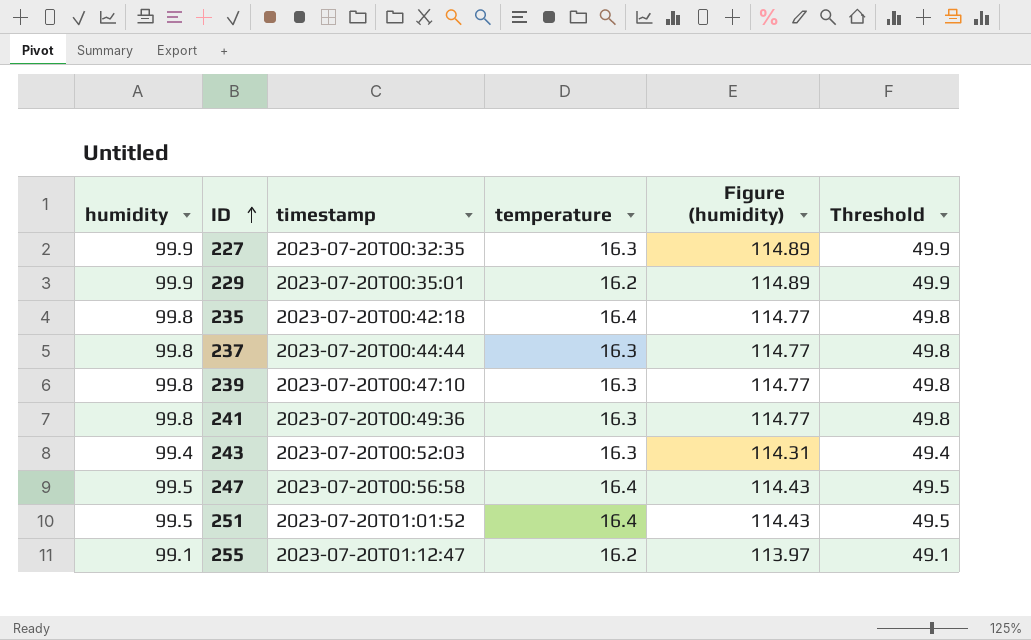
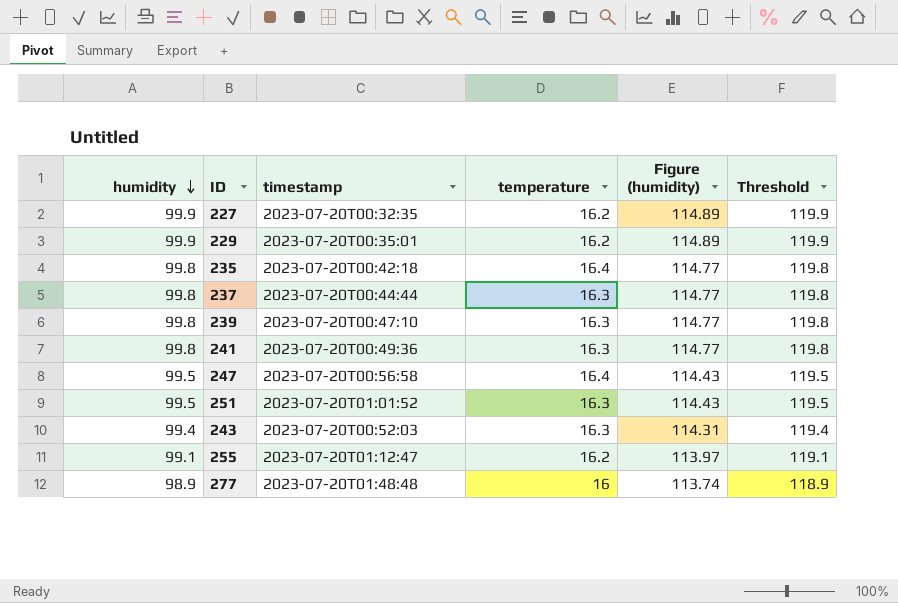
row order: ID ascending -> humidity descending
column Threshold | formula: [humidity] - 50 -> [humidity] + 20
227 | temperature: 16.3 -> 16.2
251 | temperature: 16.4 -> 16.3
row 277: none -> 98.9 | 2023-07-20T01:48:48 | 16 | 113.74 | 118.9

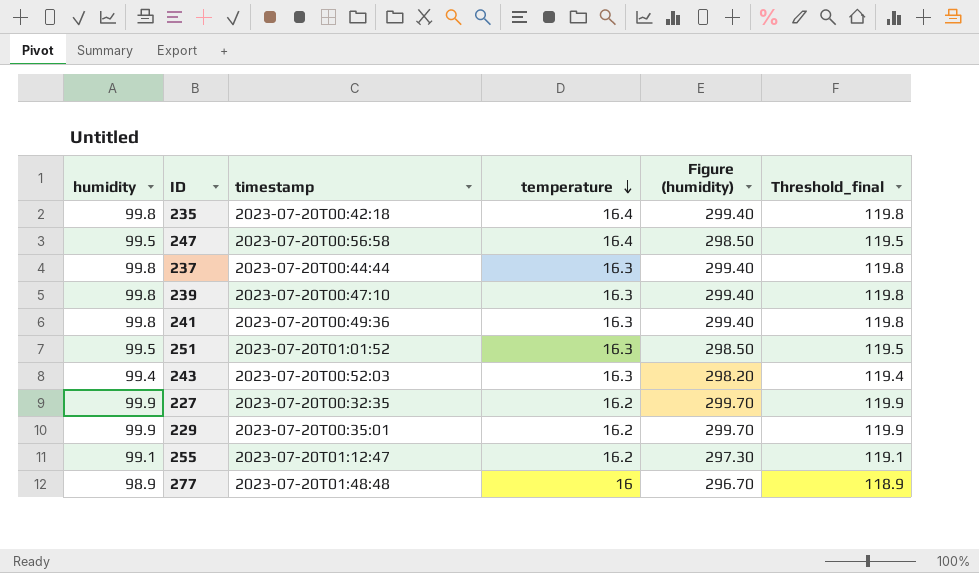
row order: humidity descending -> temperature descending
column Figure (humidity) | formula: [humidity] * 1.15 -> [humidity] * 3
column name: Threshold -> Threshold_final

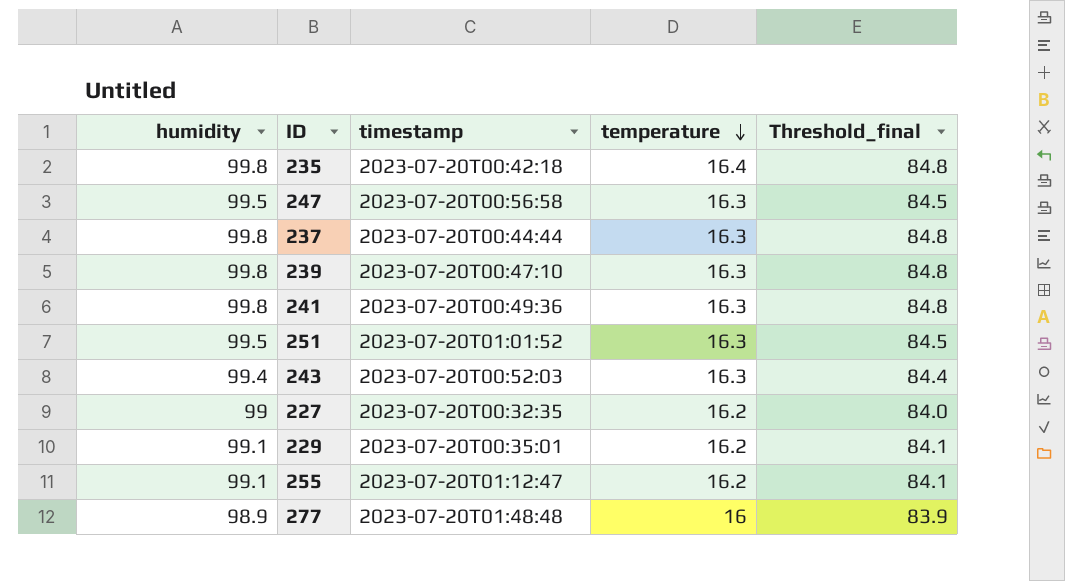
column Figure (humidity) | formula: [humidity] * 3 -> none
column Threshold_final | formula: [humidity] + 20 -> [humidity] - 15
247 | temperature: 16.4 -> 16.3
227 | humidity: 99.9 -> 99
229 | humidity: 99.9 -> 99.1

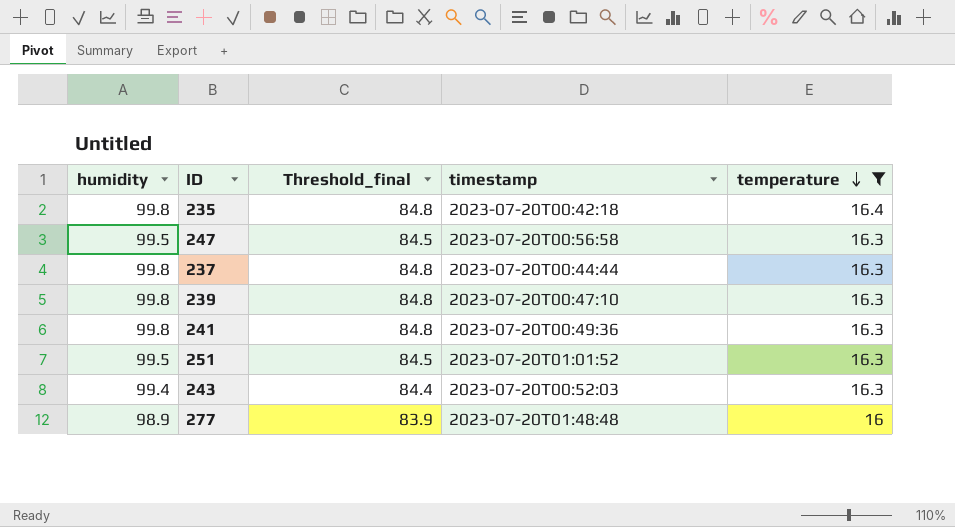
filter: none -> temperature != 16.2
column Threshold_final | position: 5 -> 3

